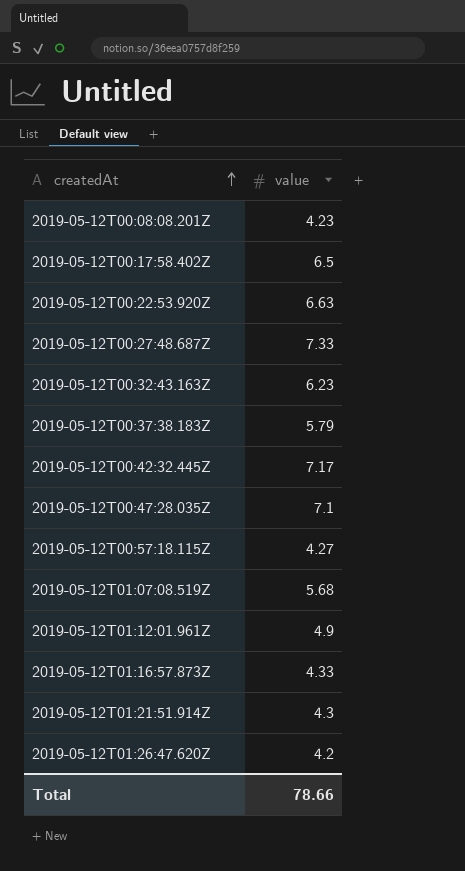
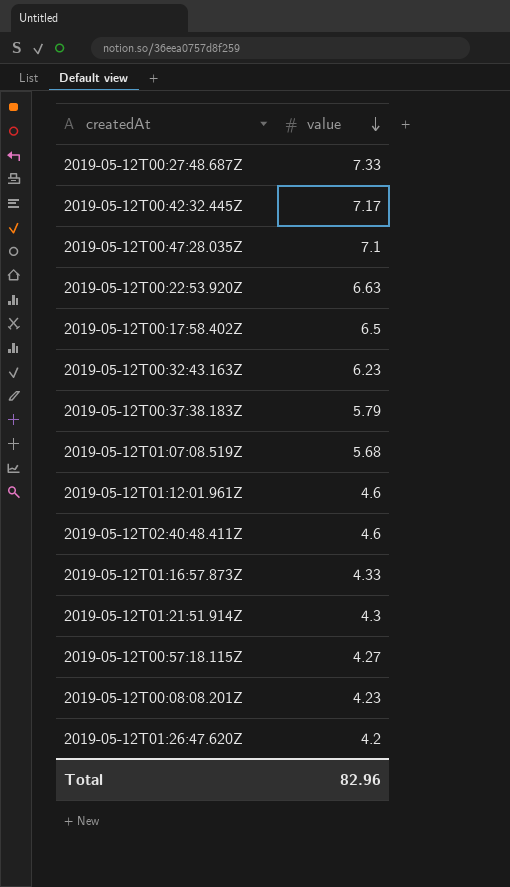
row order: createdAt ascending -> value descending
2019-05-12T01:12:01.961Z | value: 4.9 -> 4.6
row 2019-05-12T02:40:48.411Z: none -> 4.6
Total | value: 78.66 -> 82.96

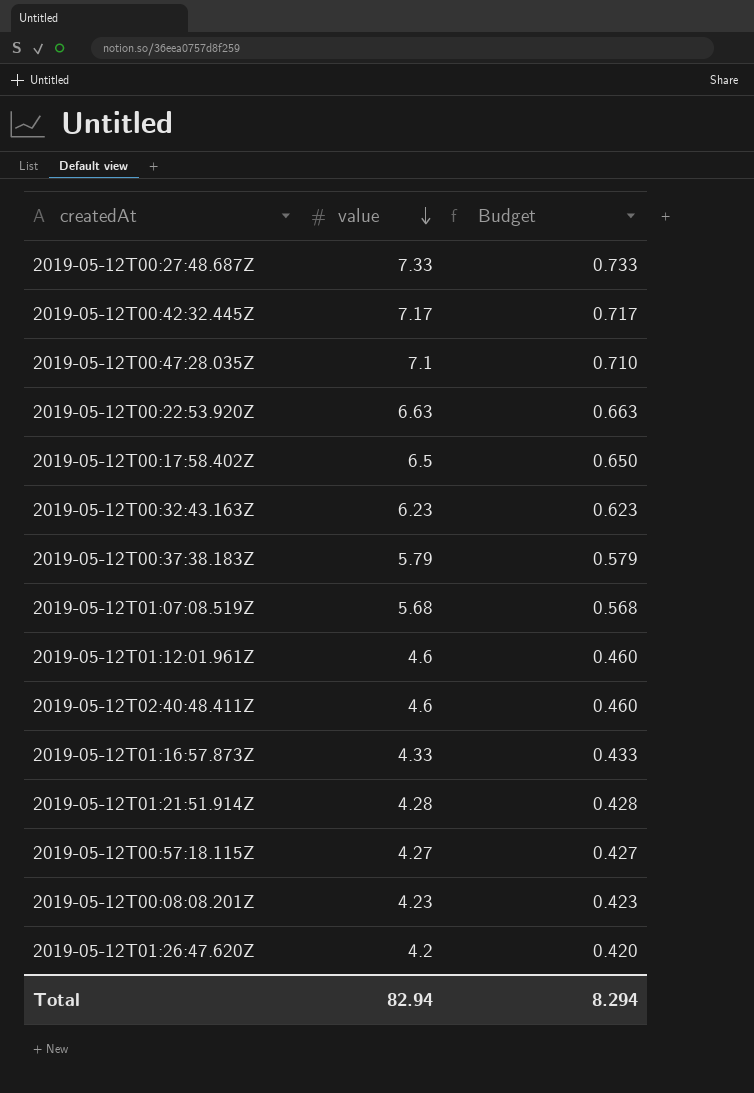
column Budget | formula: none -> [value] * 0.1
2019-05-12T01:21:51.914Z | value: 4.3 -> 4.28
Total | value: 82.96 -> 82.94

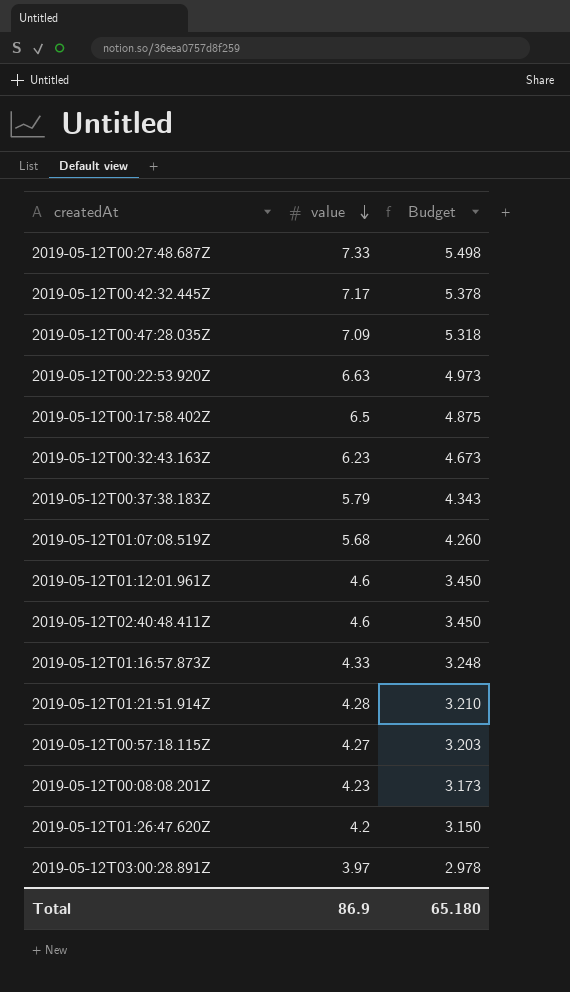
column Budget | formula: [value] * 0.1 -> [value] * 0.75
2019-05-12T00:47:28.035Z | value: 7.1 -> 7.09
row 2019-05-12T03:00:28.891Z: none -> 3.97 | 2.978
Total | value: 82.94 -> 86.9
Total | Budget: 8.294 -> 65.180

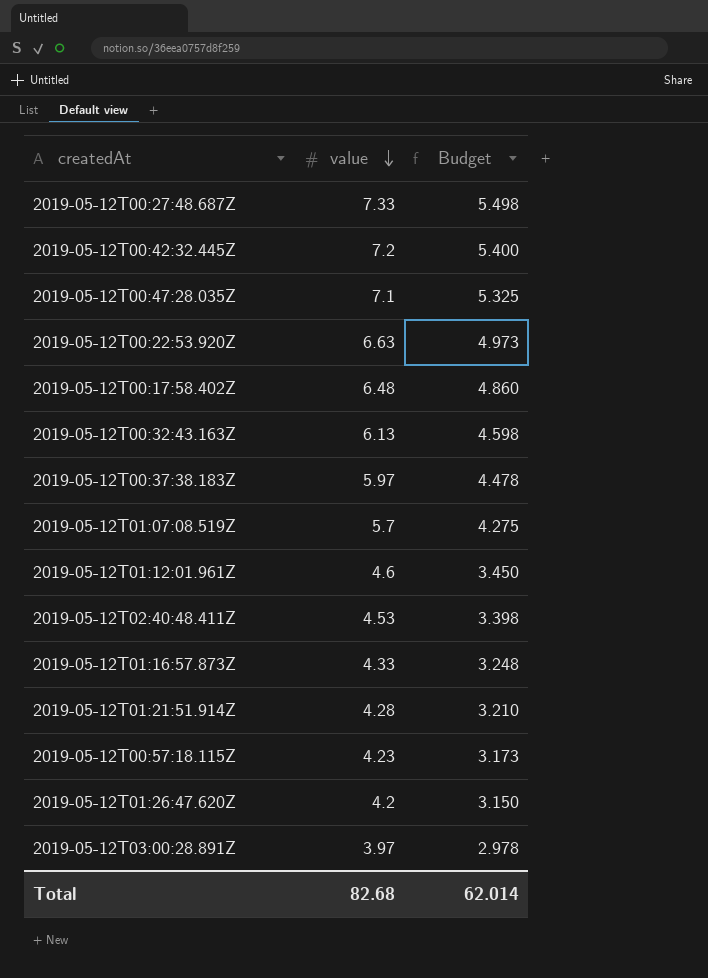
row 2019-05-12T00:08:08.201Z: 4.23 | 3.173 -> none
2019-05-12T00:42:32.445Z | value: 7.17 -> 7.2
2019-05-12T00:42:32.445Z | Budget: 5.378 -> 5.400
2019-05-12T00:47:28.035Z | value: 7.09 -> 7.1
2019-05-12T00:47:28.035Z | Budget: 5.318 -> 5.325
2019-05-12T00:17:58.402Z | value: 6.5 -> 6.48
2019-05-12T00:17:58.402Z | Budget: 4.875 -> 4.860
2019-05-12T00:32:43.163Z | value: 6.23 -> 6.13
2019-05-12T00:32:43.163Z | Budget: 4.673 -> 4.598
2019-05-12T00:37:38.183Z | value: 5.79 -> 5.97
2019-05-12T00:37:38.183Z | Budget: 4.343 -> 4.478
2019-05-12T01:07:08.519Z | value: 5.68 -> 5.7
2019-05-12T01:07:08.519Z | Budget: 4.260 -> 4.275
2019-05-12T02:40:48.411Z | value: 4.6 -> 4.53
2019-05-12T02:40:48.411Z | Budget: 3.450 -> 3.398
2019-05-12T00:57:18.115Z | value: 4.27 -> 4.23
2019-05-12T00:57:18.115Z | Budget: 3.203 -> 3.173
Total | value: 86.9 -> 82.68
Total | Budget: 65.180 -> 62.014

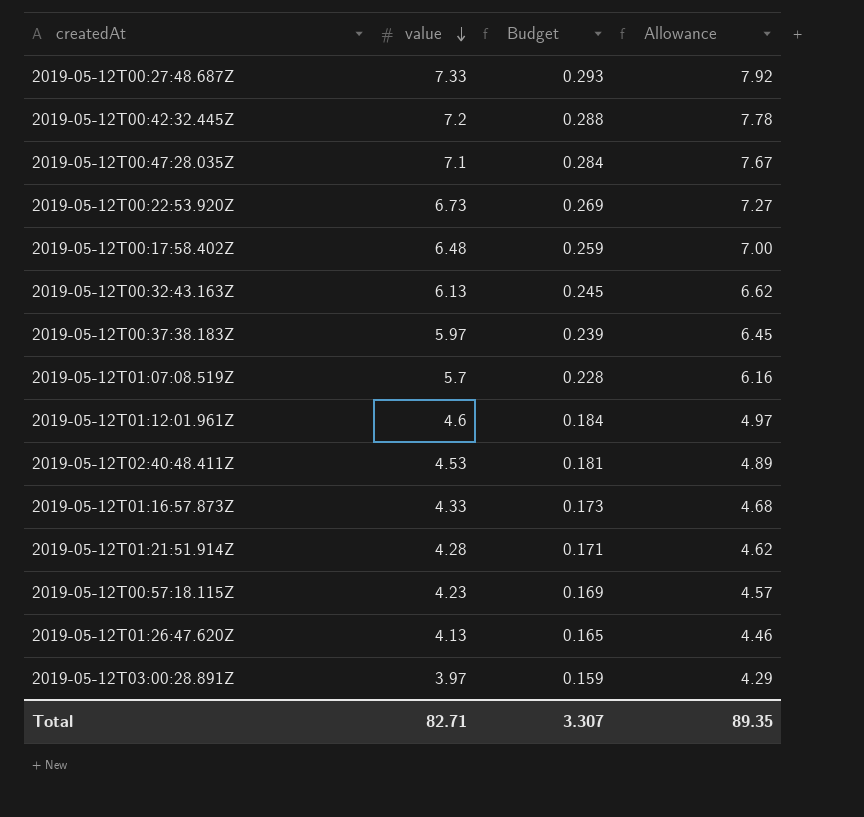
column Budget | formula: [value] * 0.75 -> [value] * 0.04
column Allowance | formula: none -> [value] * 1.08
2019-05-12T00:22:53.920Z | value: 6.63 -> 6.73
2019-05-12T01:26:47.620Z | value: 4.2 -> 4.13
Total | value: 82.68 -> 82.71
Total | Budget: 62.014 -> 3.307

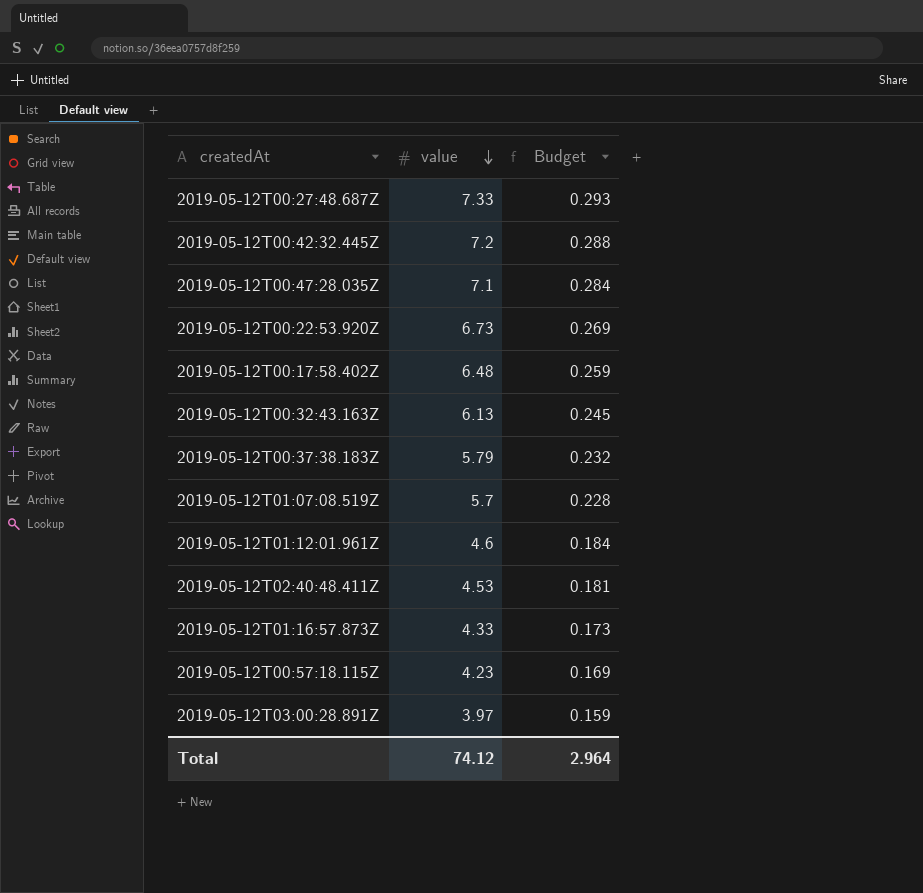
column Allowance | formula: [value] * 1.08 -> none
row 2019-05-12T01:21:51.914Z: 4.28 | 0.171 | 4.62 -> none
row 2019-05-12T01:26:47.620Z: 4.13 | 0.165 | 4.46 -> none
2019-05-12T00:37:38.183Z | value: 5.97 -> 5.79
2019-05-12T00:37:38.183Z | Budget: 0.239 -> 0.232
Total | value: 82.71 -> 74.12
Total | Budget: 3.307 -> 2.964

